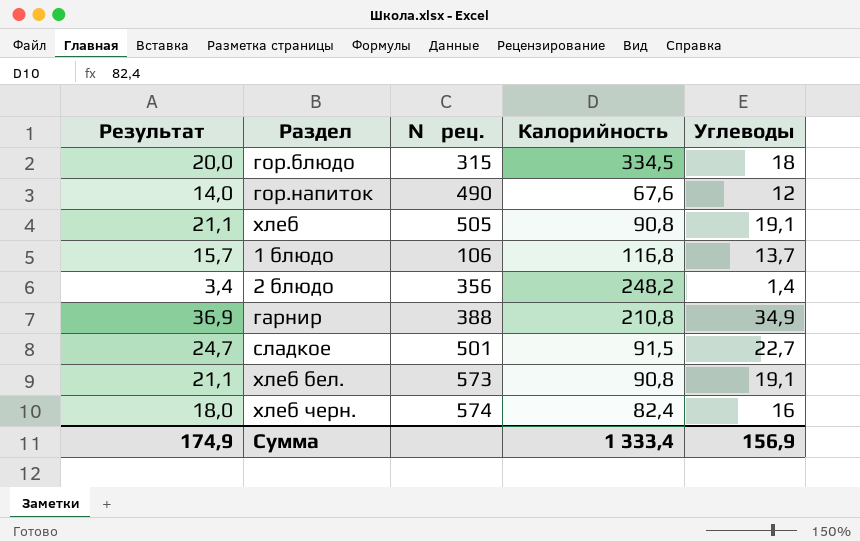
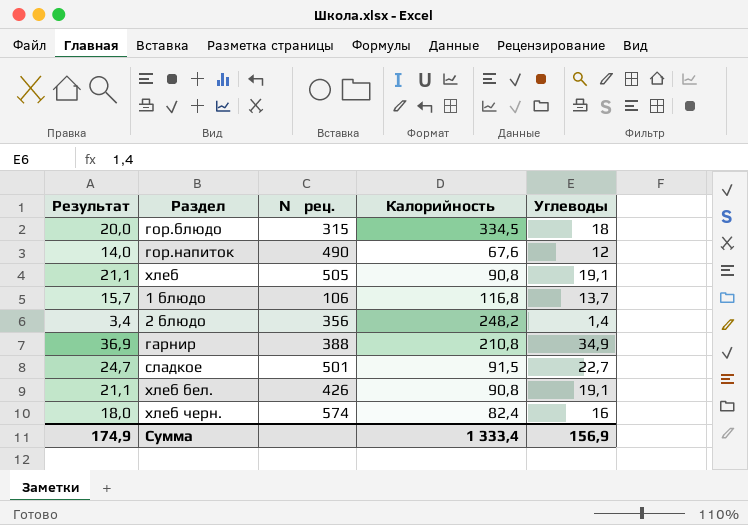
хлеб бел. | № рец.: 573 -> 426

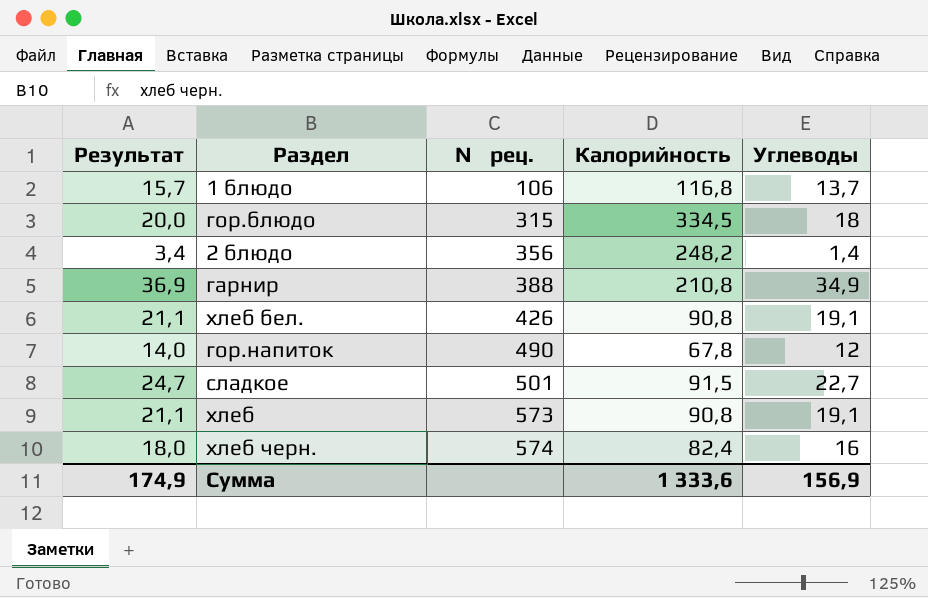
row order: none -> № рец. ascending
гор.напиток | Калорийность: 67,6 -> 67,8
хлеб | № рец.: 505 -> 573
Сумма | Калорийность: 1 333,4 -> 1 333,6

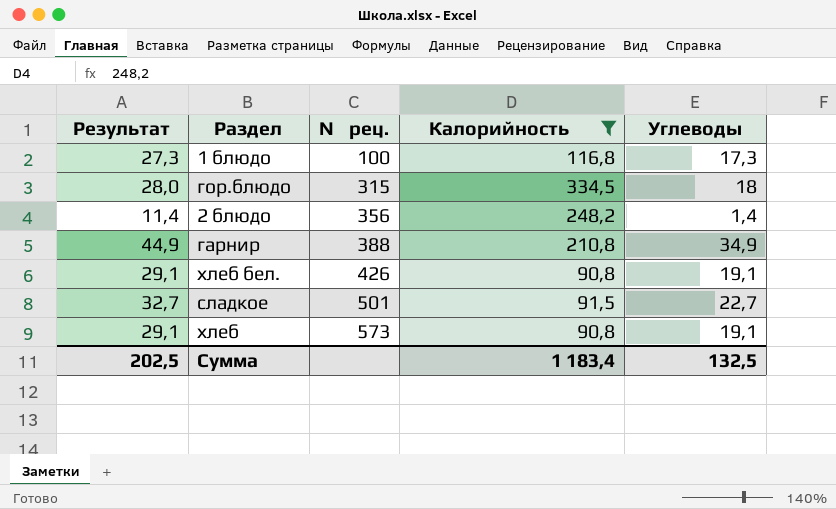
filter: none -> Калорийность >= 90,8
column Результат | formula: [Углеводы] + 2 -> [Углеводы] + 10
1 блюдо | № рец.: 106 -> 100
1 блюдо | Углеводы: 13,7 -> 17,3
Сумма | Результат: 174,9 -> 202,5
Сумма | Калорийность: 1 333,6 -> 1 183,4
Сумма | Углеводы: 156,9 -> 132,5

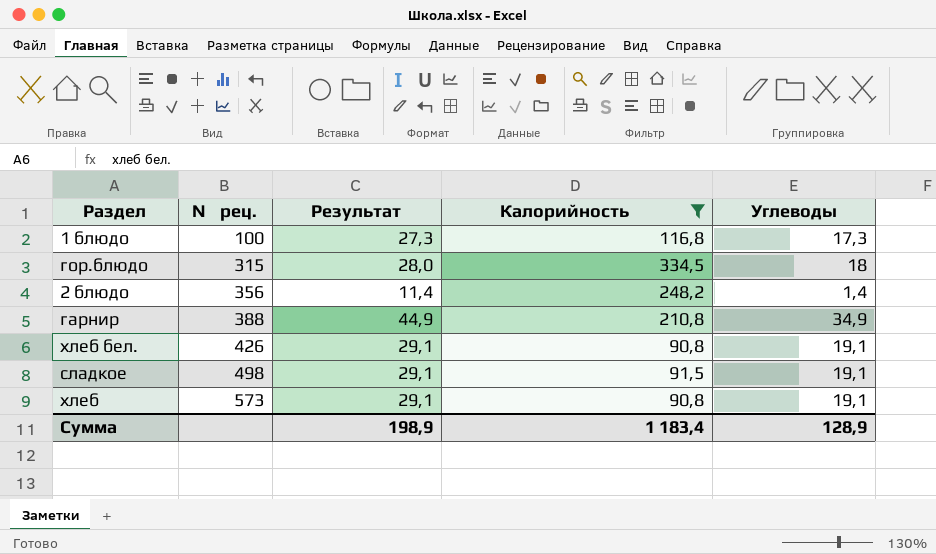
column Результат | position: 1 -> 3
сладкое | № рец.: 501 -> 498
сладкое | Результат: 32,7 -> 29,1
сладкое | Углеводы: 22,7 -> 19,1
Сумма | Результат: 202,5 -> 198,9
Сумма | Углеводы: 132,5 -> 128,9

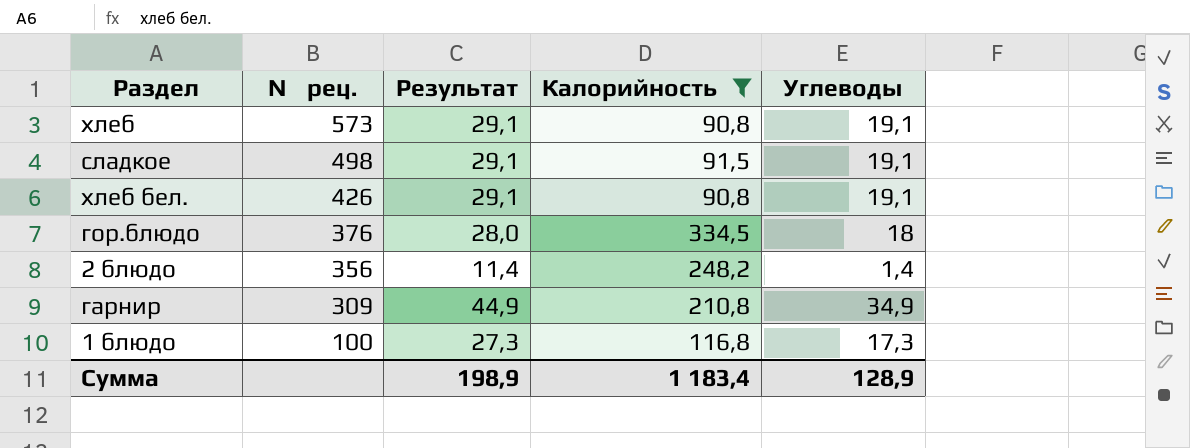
row order: № рец. ascending -> № рец. descending
гор.блюдо | № рец.: 315 -> 376
гарнир | № рец.: 388 -> 309

